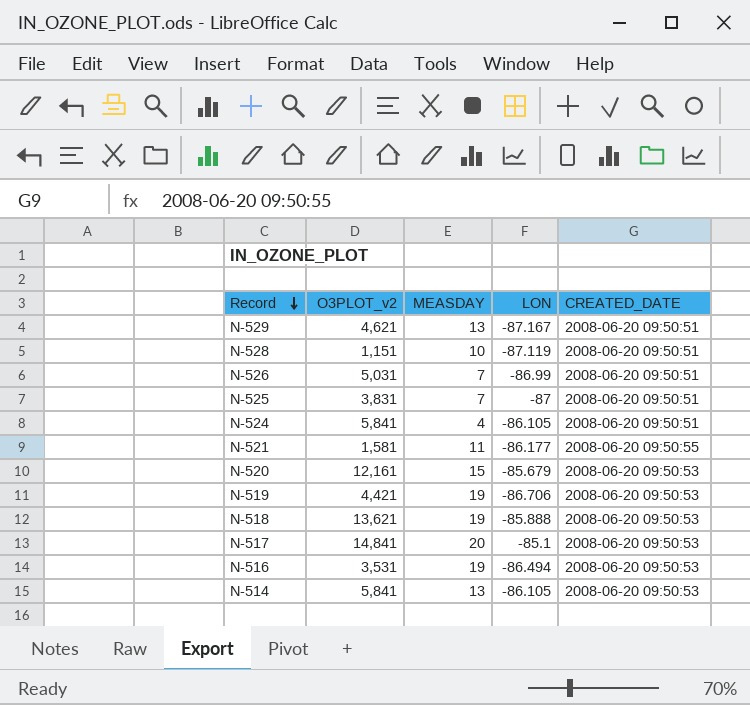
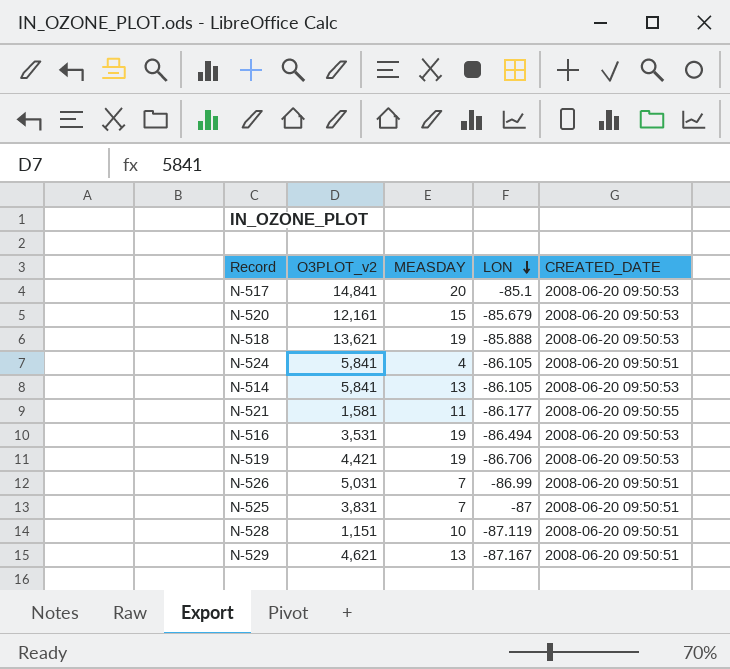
row order: Record descending -> LON descending

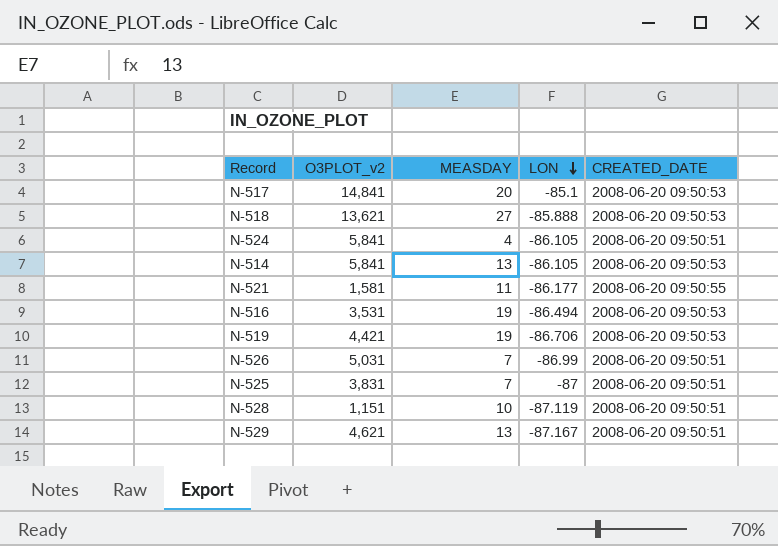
row N-520: 12,161 | 15 | -85.679 | 2008-06-20 09:50:53 -> none
N-518 | MEASDAY: 19 -> 27

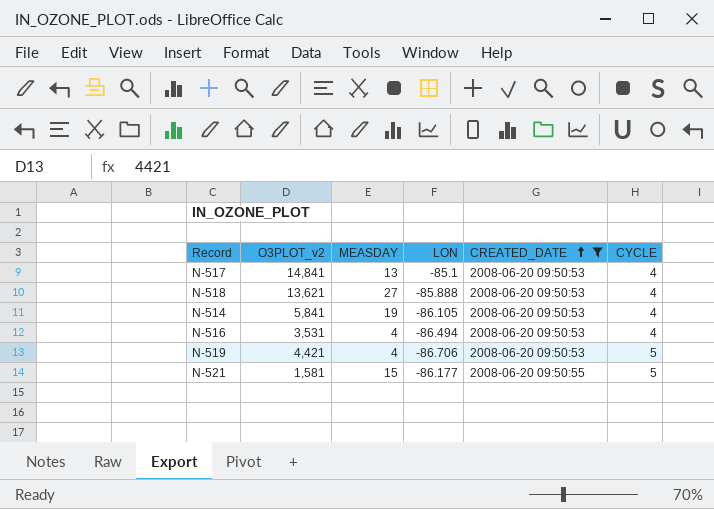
filter: none -> CREATED_DATE != 2008-06-20 09:50:51
row order: LON descending -> CREATED_DATE ascending
column CYCLE | position: none -> 6
N-517 | MEASDAY: 20 -> 13
N-514 | MEASDAY: 13 -> 19
N-516 | MEASDAY: 19 -> 4
N-519 | MEASDAY: 19 -> 4
N-521 | MEASDAY: 11 -> 15

